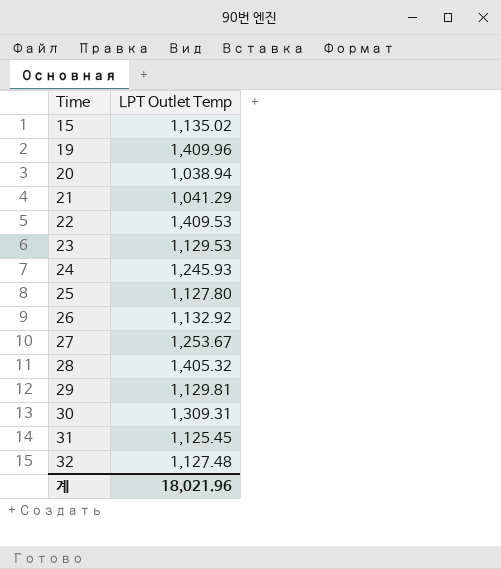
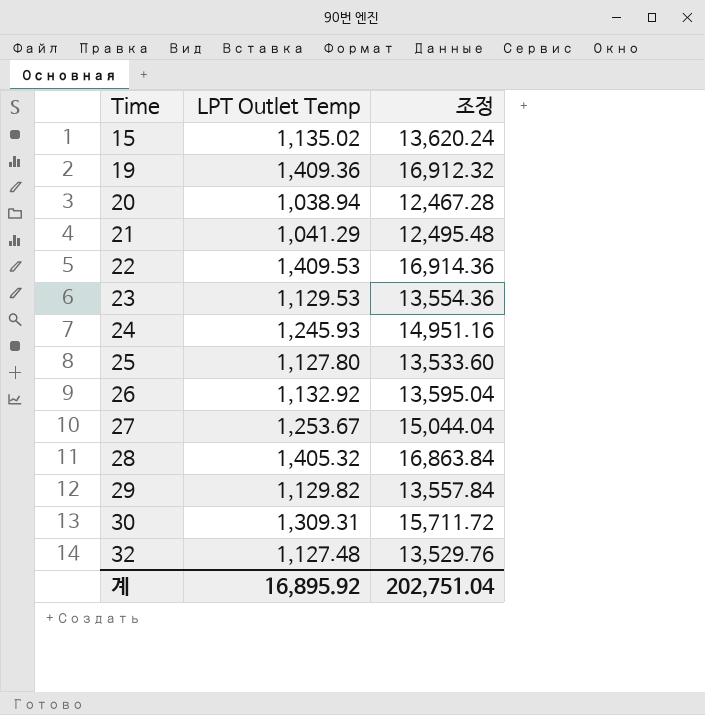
column 조정 | formula: none -> [LPT Outlet Temp] * 12
row 31: 1,125.45 -> none
19 | LPT Outlet Temp: 1,409.96 -> 1,409.36
29 | LPT Outlet Temp: 1,129.81 -> 1,129.82
계 | LPT Outlet Temp: 18,021.96 -> 16,895.92

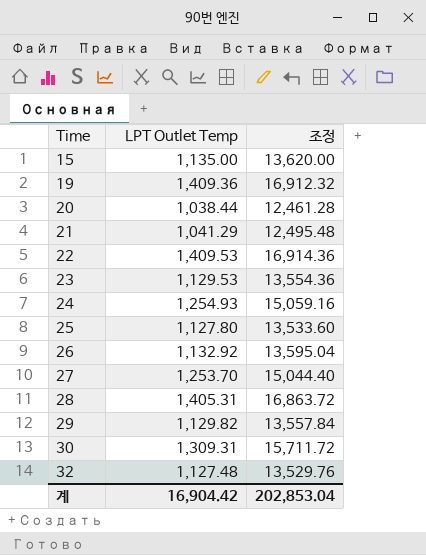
15 | LPT Outlet Temp: 1,135.02 -> 1,135.00
15 | 조정: 13,620.24 -> 13,620.00
20 | LPT Outlet Temp: 1,038.94 -> 1,038.44
20 | 조정: 12,467.28 -> 12,461.28
24 | LPT Outlet Temp: 1,245.93 -> 1,254.93
24 | 조정: 14,951.16 -> 15,059.16
27 | LPT Outlet Temp: 1,253.67 -> 1,253.70
27 | 조정: 15,044.04 -> 15,044.40
28 | LPT Outlet Temp: 1,405.32 -> 1,405.31
28 | 조정: 16,863.84 -> 16,863.72
계 | LPT Outlet Temp: 16,895.92 -> 16,904.42
계 | 조정: 202,751.04 -> 202,853.04

